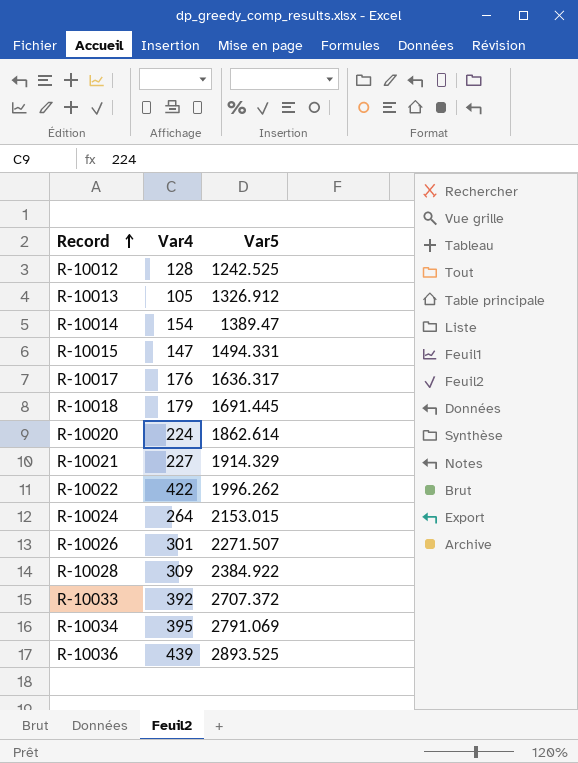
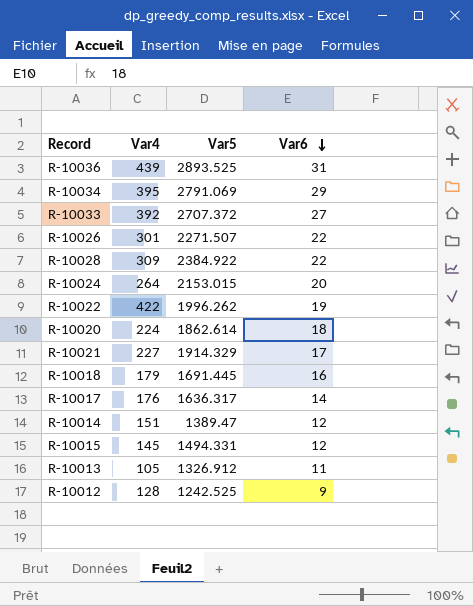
row order: Record ascending -> Var6 descending
column Var6 | position: none -> 4
R-10014 | Var4: 154 -> 151
R-10015 | Var4: 147 -> 145

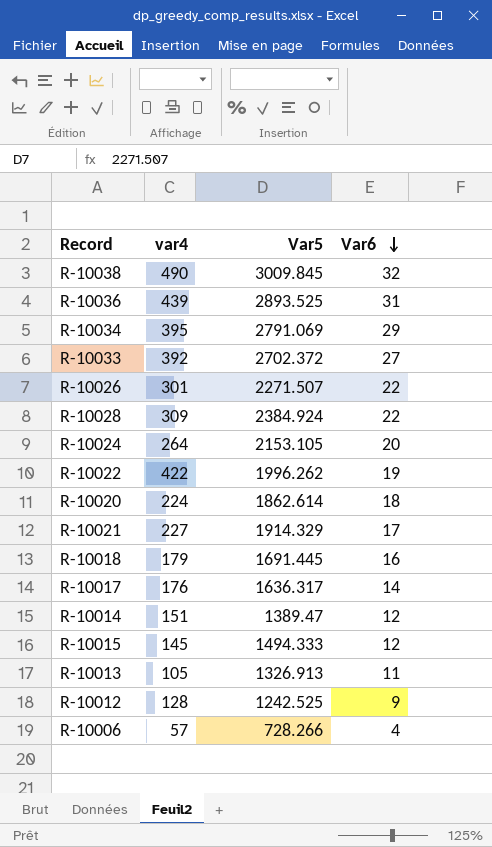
column name: Var4 -> var4
row R-10038: none -> 490 | 3009.845 | 32
R-10033 | Var5: 2707.372 -> 2702.372
R-10028 | Var5: 2384.922 -> 2384.924
R-10024 | Var5: 2153.015 -> 2153.105
R-10015 | Var5: 1494.331 -> 1494.333
R-10013 | Var5: 1326.912 -> 1326.913
row R-10006: none -> 57 | 728.266 | 4

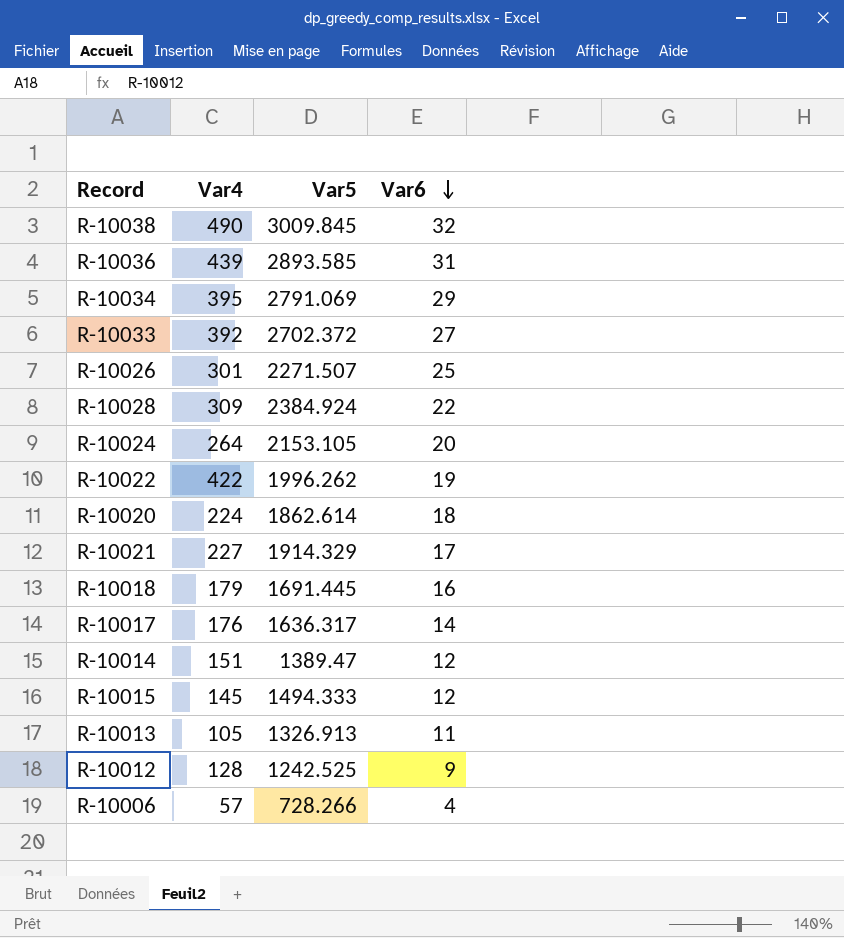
column name: var4 -> Var4
R-10036 | Var5: 2893.525 -> 2893.585
R-10026 | Var6: 22 -> 25

